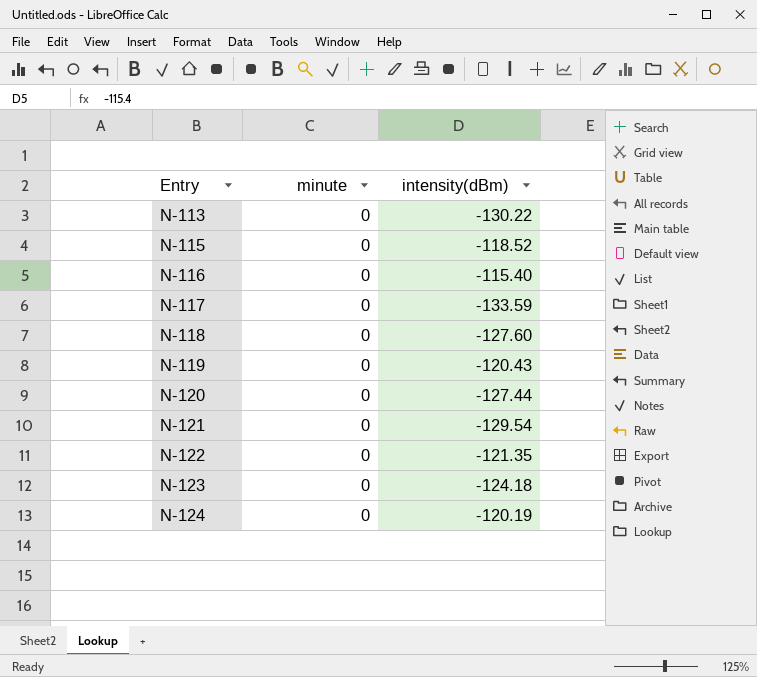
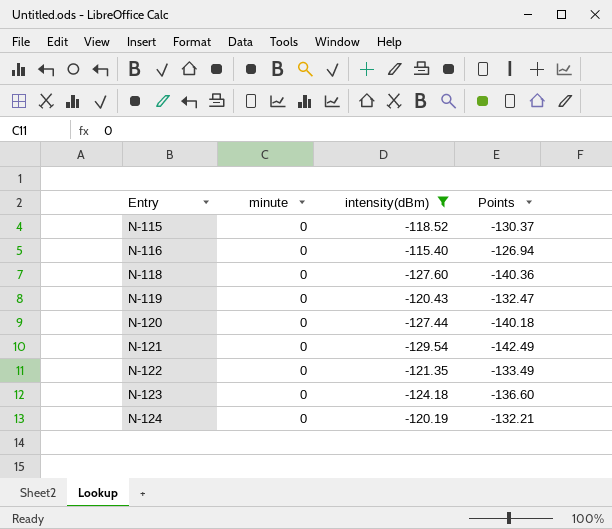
filter: none -> intensity(dBm) >= -129.54
column Points | formula: none -> [intensity(dBm)] * 1.1

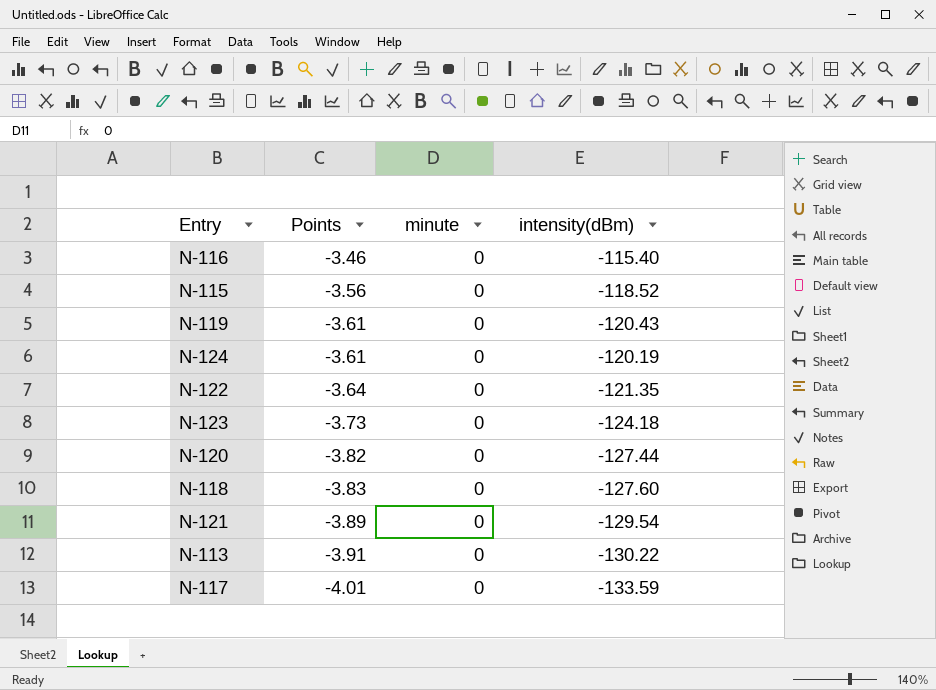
filter: intensity(dBm) >= -129.54 -> none
row order: Entry ascending -> Points descending
column Points | formula: [intensity(dBm)] * 1.1 -> [intensity(dBm)] * 0.03
column Points | position: 4 -> 2

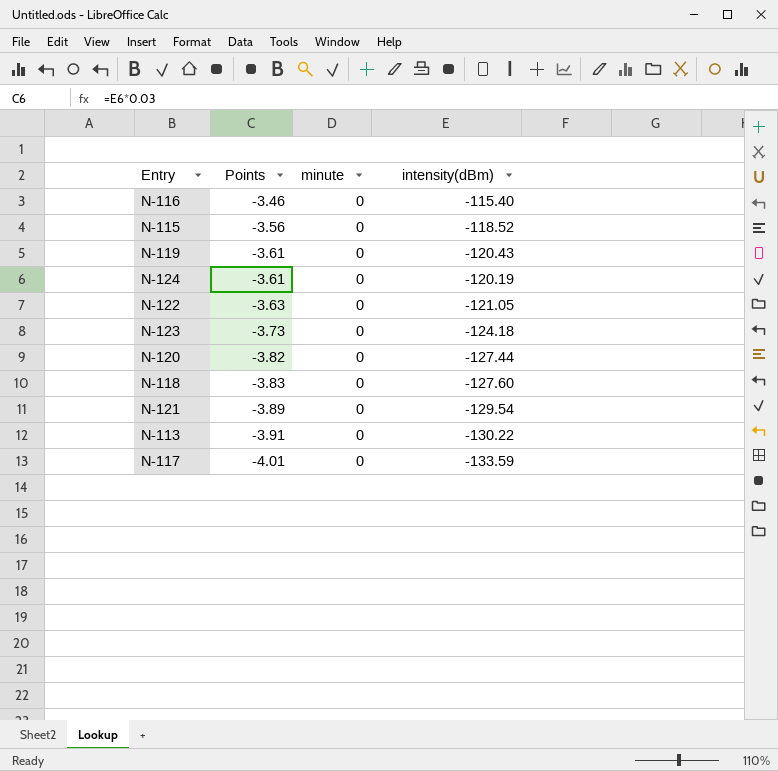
N-122 | Points: -3.64 -> -3.63
N-122 | intensity(dBm): -121.35 -> -121.05

